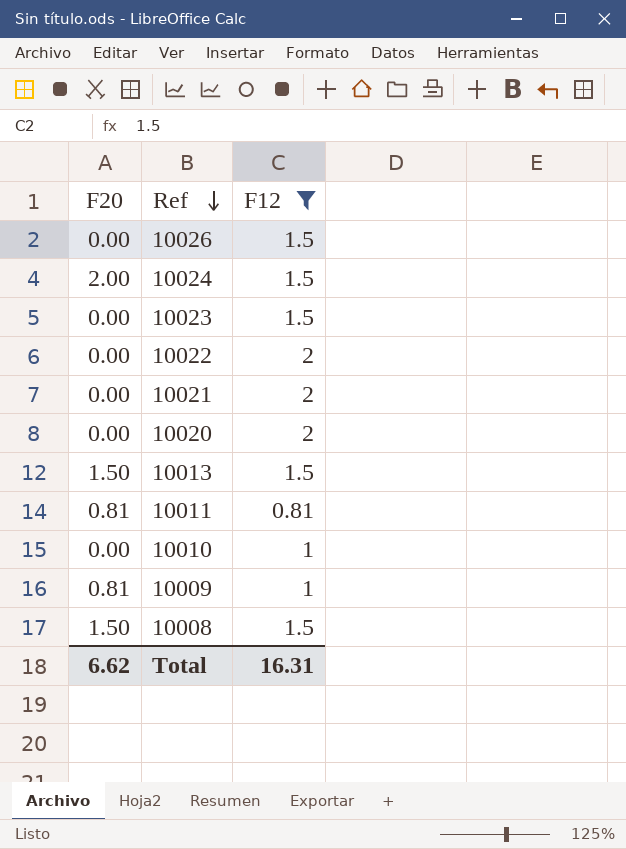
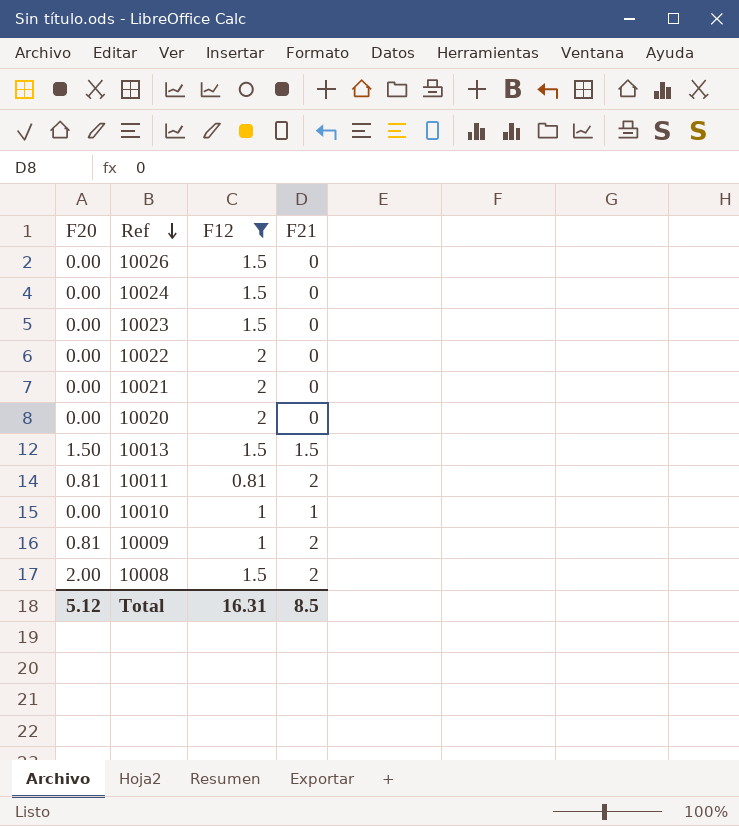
column F21 | position: none -> 4
10024 | F20: 2.00 -> 0.00
10008 | F20: 1.50 -> 2.00
Total | F20: 6.62 -> 5.12

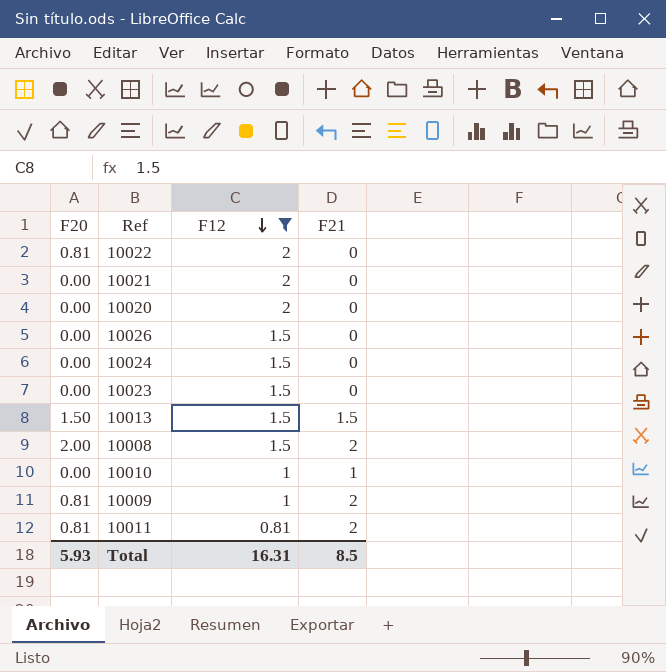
row order: Ref descending -> F12 descending
10022 | F20: 0.00 -> 0.81
Total | F20: 5.12 -> 5.93

